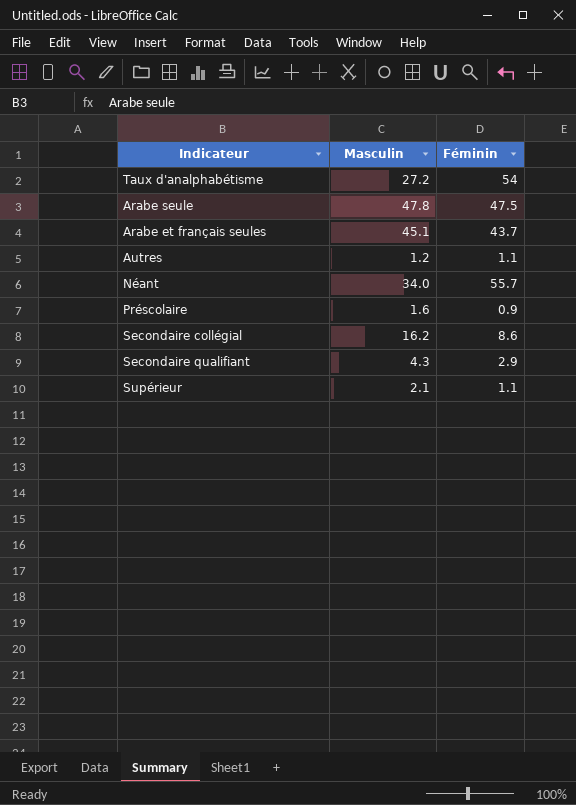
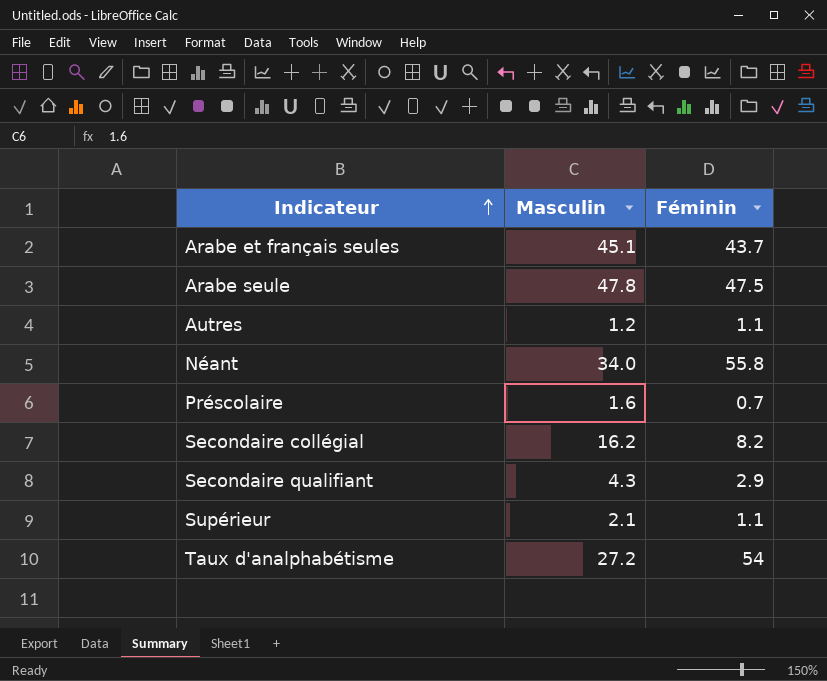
row order: none -> Indicateur ascending
Néant | Féminin: 55.7 -> 55.8
Préscolaire | Féminin: 0.9 -> 0.7
Secondaire collégial | Féminin: 8.6 -> 8.2

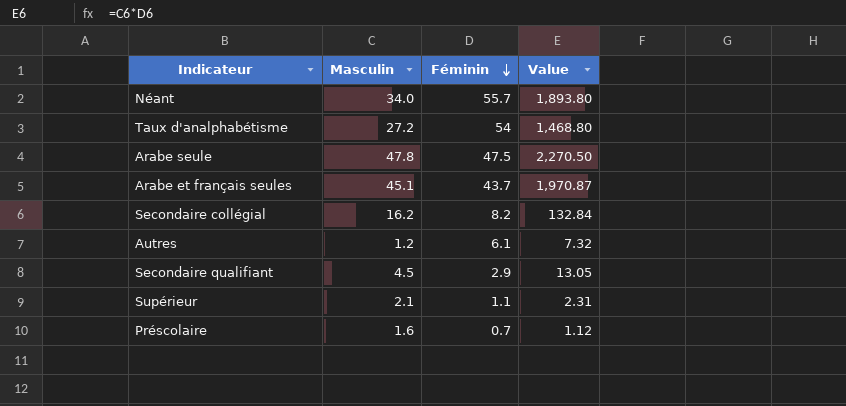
row order: Indicateur ascending -> Féminin descending
column Value | formula: none -> [Masculin] * [Féminin]
Néant | Féminin: 55.8 -> 55.7
Autres | Féminin: 1.1 -> 6.1
Secondaire qualifiant | Masculin: 4.3 -> 4.5

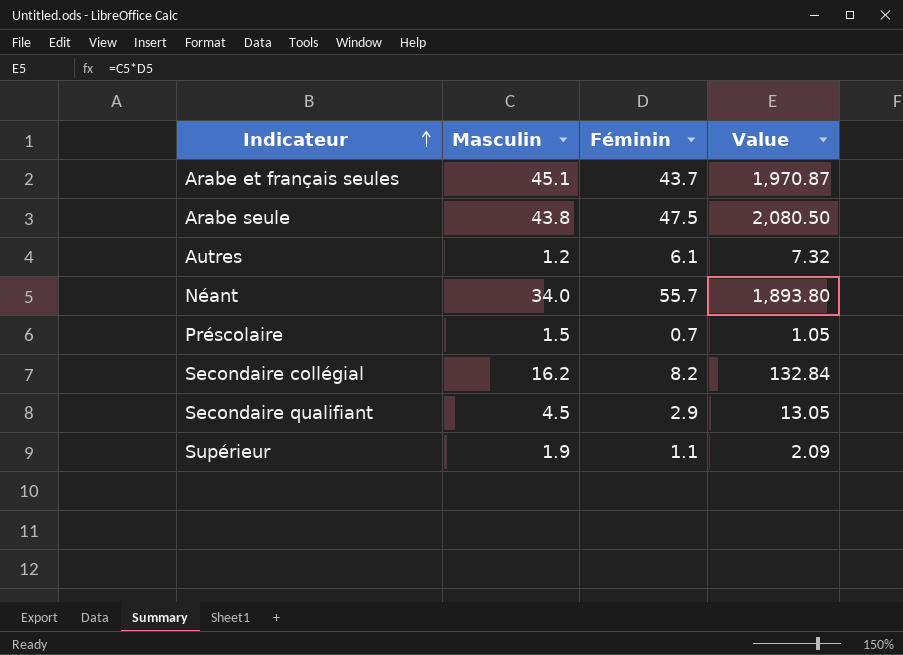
row order: Féminin descending -> Indicateur ascending
row Taux d'analphabétisme: 27.2 | 54 | 1,468.80 -> none
Arabe seule | Masculin: 47.8 -> 43.8
Arabe seule | Value: 2,270.50 -> 2,080.50
Préscolaire | Masculin: 1.6 -> 1.5
Préscolaire | Value: 1.12 -> 1.05
Supérieur | Masculin: 2.1 -> 1.9
Supérieur | Value: 2.31 -> 2.09

